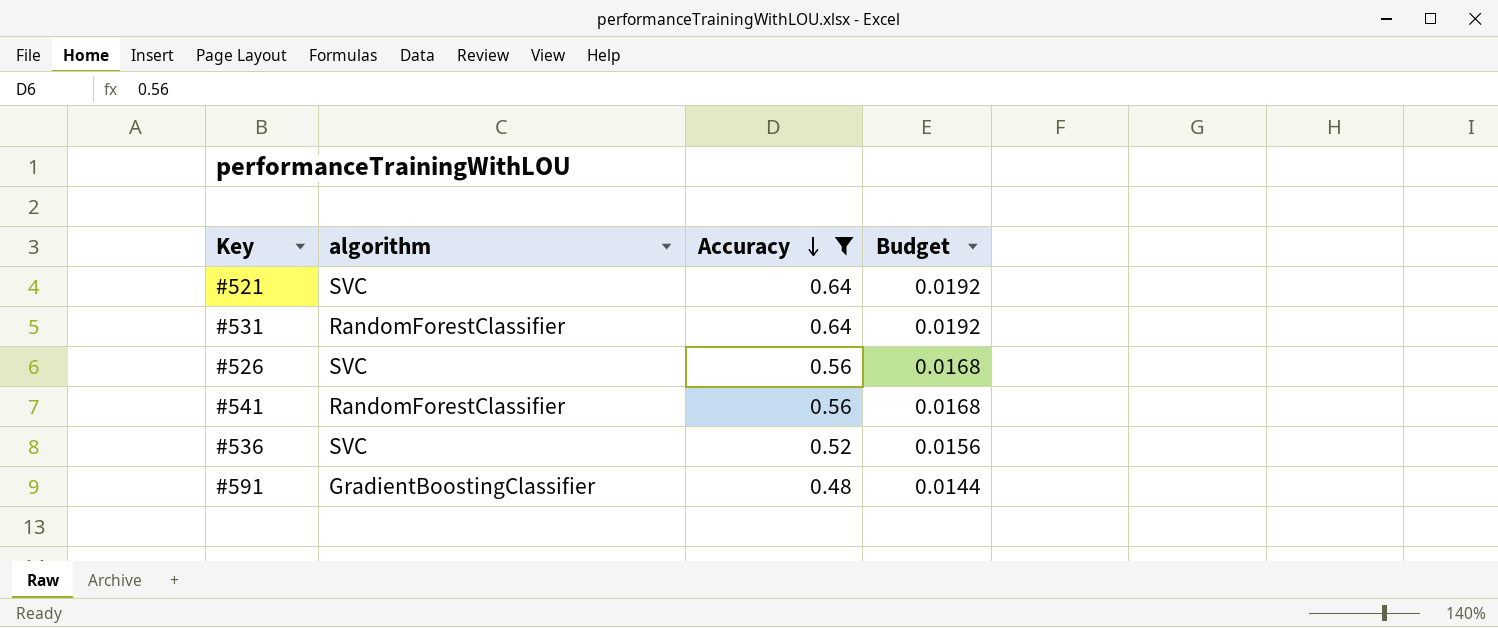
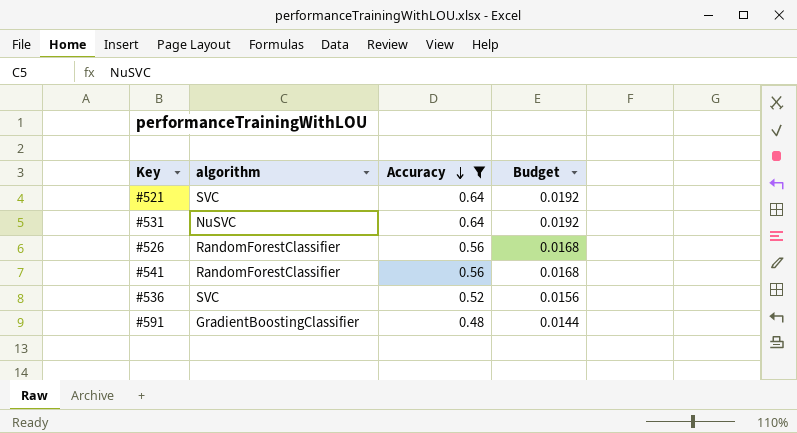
#531 | algorithm: RandomForestClassifier -> NuSVC
#526 | algorithm: SVC -> RandomForestClassifier

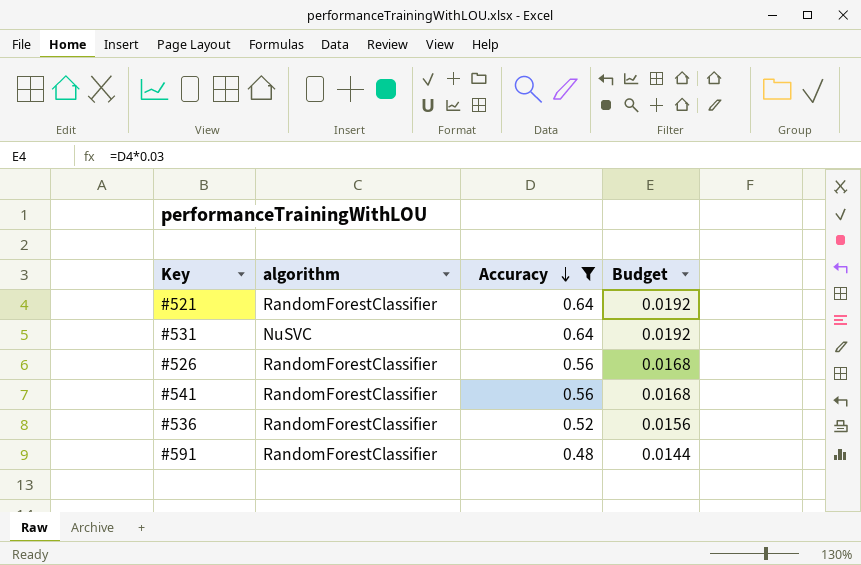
#521 | algorithm: SVC -> RandomForestClassifier
#536 | algorithm: SVC -> RandomForestClassifier
#591 | algorithm: GradientBoostingClassifier -> RandomForestClassifier

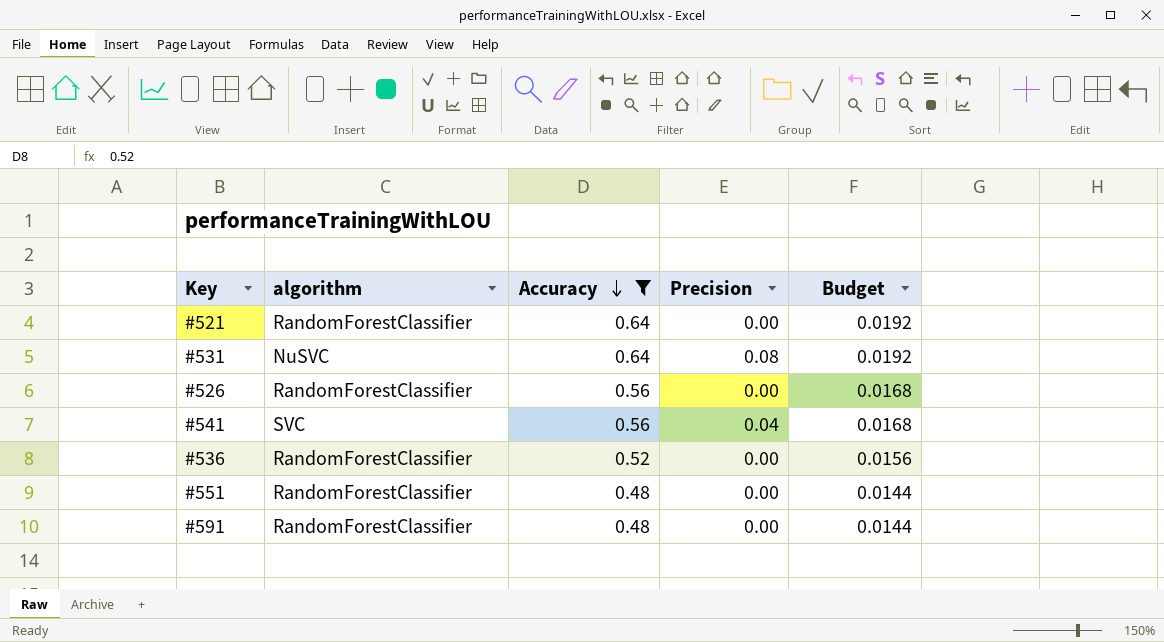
column Precision | position: none -> 4
#541 | algorithm: RandomForestClassifier -> SVC
row #551: none -> RandomForestClassifier | 0.48 | 0.00 | 0.0144

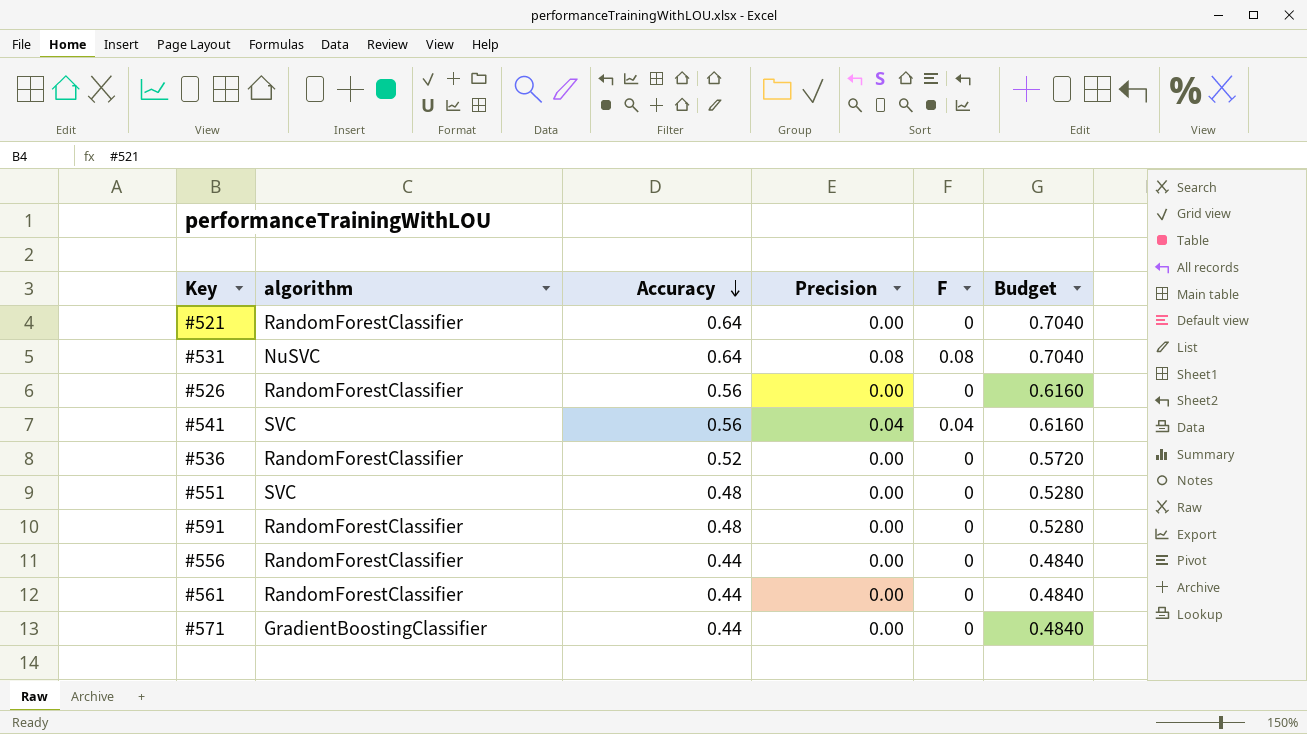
filter: Accuracy != 0.44 -> none
column F | position: none -> 5
column Budget | formula: [Accuracy] * 0.03 -> [Accuracy] * 1.1
#551 | algorithm: RandomForestClassifier -> SVC

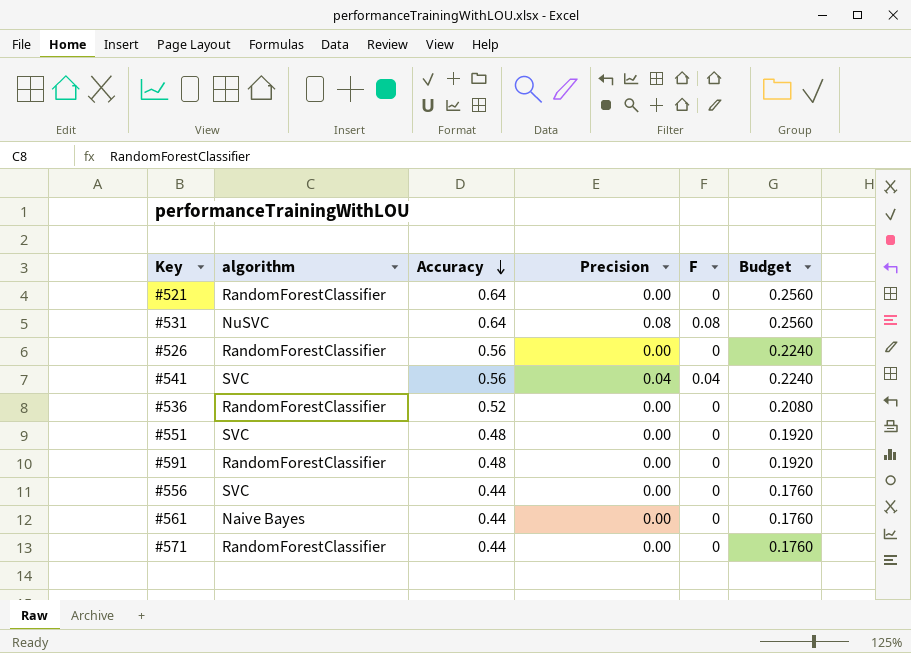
column Budget | formula: [Accuracy] * 1.1 -> [Accuracy] * 0.4
#556 | algorithm: RandomForestClassifier -> SVC
#561 | algorithm: RandomForestClassifier -> Naive Bayes
#571 | algorithm: GradientBoostingClassifier -> RandomForestClassifier

